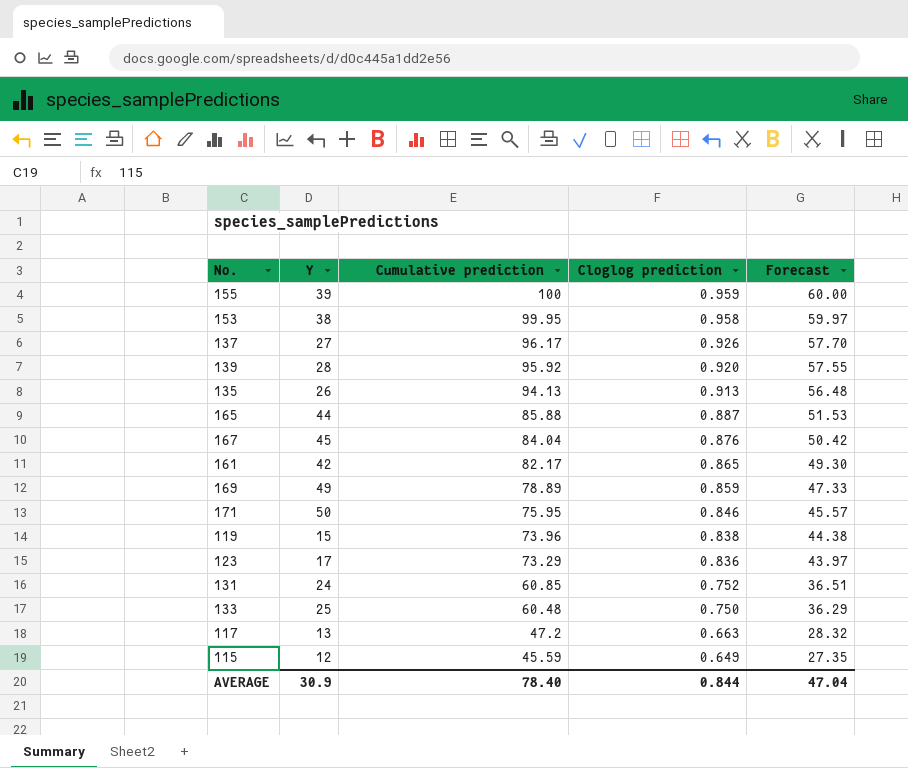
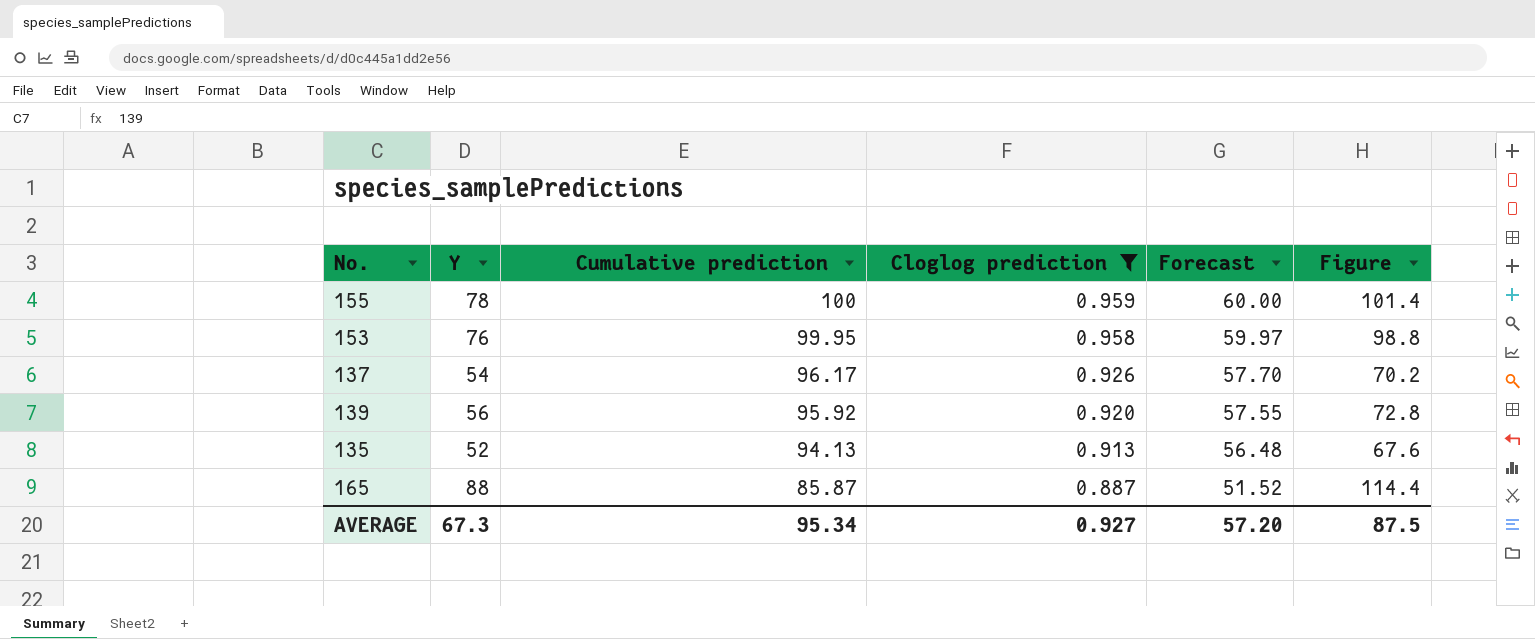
filter: none -> Cloglog prediction >= 0.887
column Figure | formula: none -> [Y] * 1.3
155 | Y: 39 -> 78
153 | Y: 38 -> 76
137 | Y: 27 -> 54
139 | Y: 28 -> 56
135 | Y: 26 -> 52
165 | Y: 44 -> 88
165 | Cumulative prediction: 85.88 -> 85.87
165 | Forecast: 51.53 -> 51.52
AVERAGE | Y: 30.9 -> 67.3
AVERAGE | Cumulative prediction: 78.40 -> 95.34
AVERAGE | Cloglog prediction: 0.844 -> 0.927
AVERAGE | Forecast: 47.04 -> 57.20

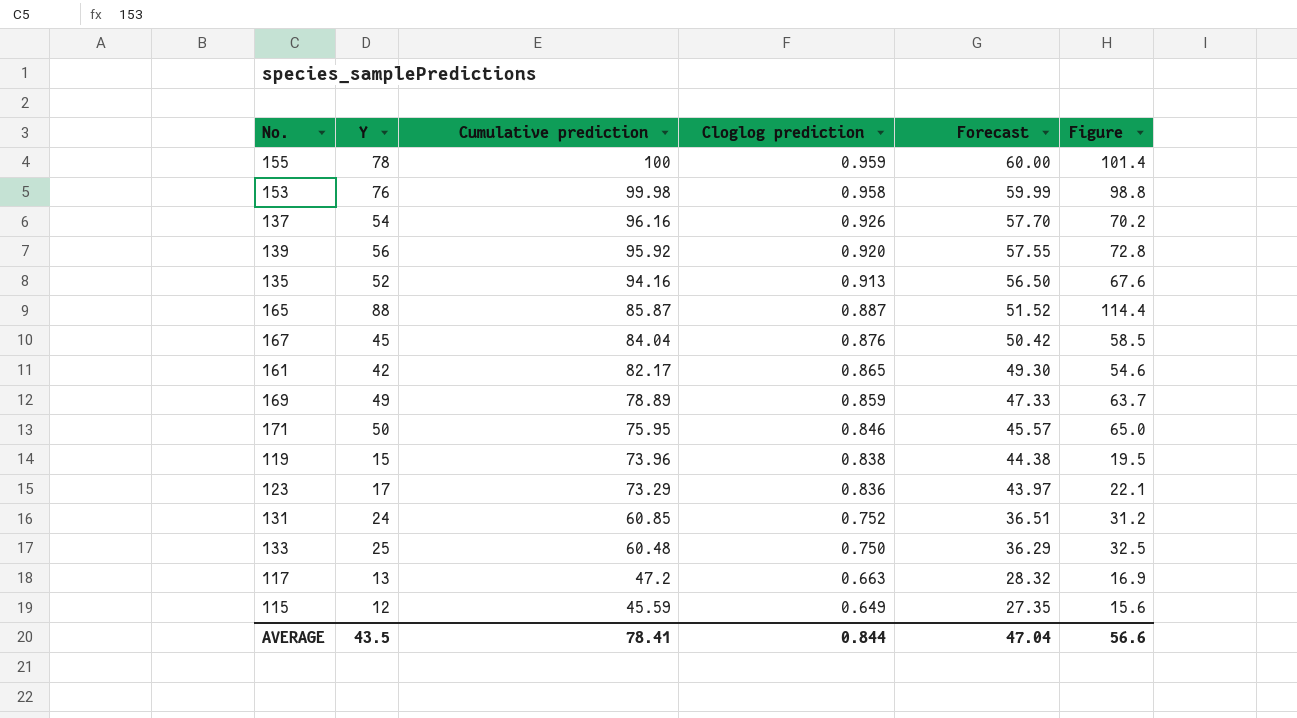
filter: Cloglog prediction >= 0.887 -> none
153 | Cumulative prediction: 99.95 -> 99.98
153 | Forecast: 59.97 -> 59.99
137 | Cumulative prediction: 96.17 -> 96.16
135 | Cumulative prediction: 94.13 -> 94.16
135 | Forecast: 56.48 -> 56.50
AVERAGE | Y: 67.3 -> 43.5
AVERAGE | Cumulative prediction: 95.34 -> 78.41
AVERAGE | Cloglog prediction: 0.927 -> 0.844
AVERAGE | Forecast: 57.20 -> 47.04
AVERAGE | Figure: 87.5 -> 56.6

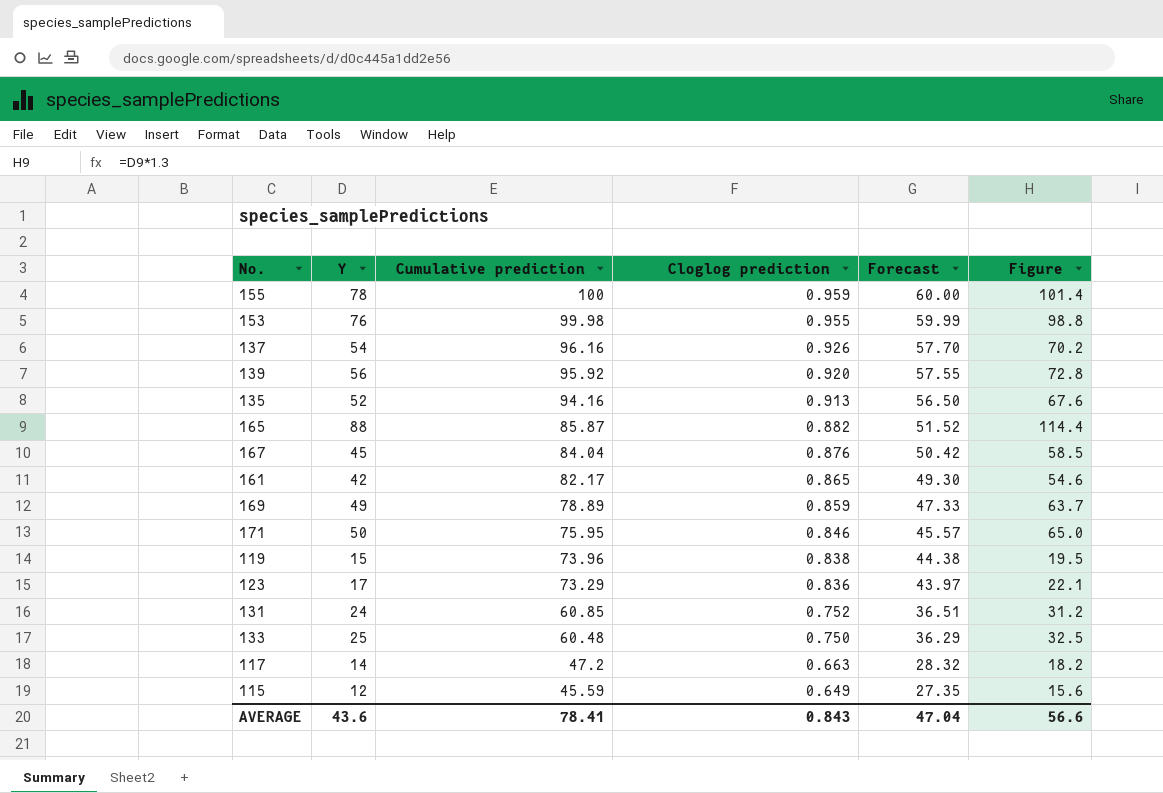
153 | Cloglog prediction: 0.958 -> 0.955
165 | Cloglog prediction: 0.887 -> 0.882
117 | Y: 13 -> 14
117 | Figure: 16.9 -> 18.2
AVERAGE | Y: 43.5 -> 43.6
AVERAGE | Cloglog prediction: 0.844 -> 0.843

